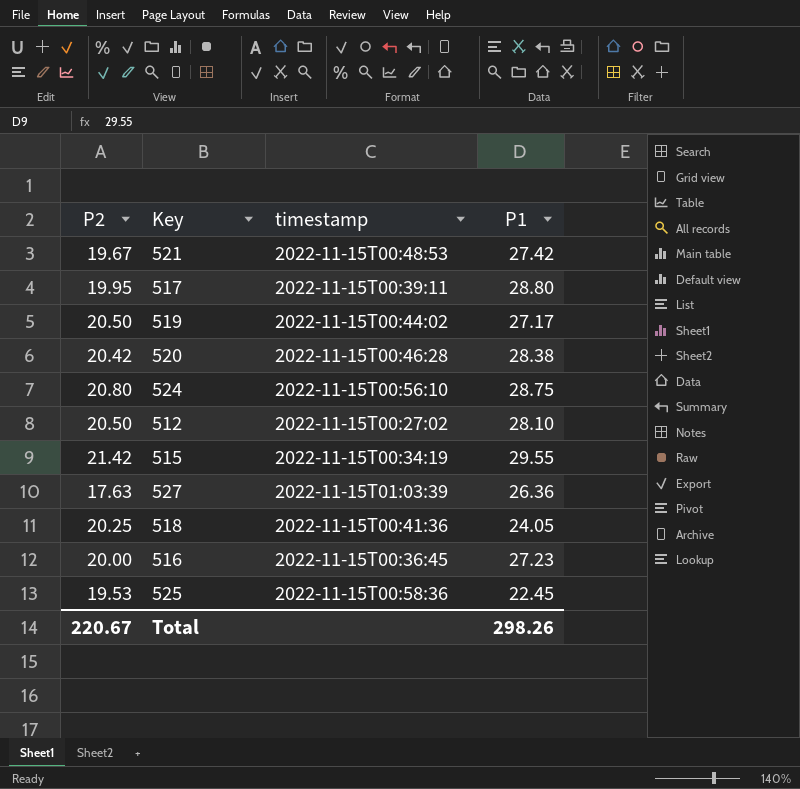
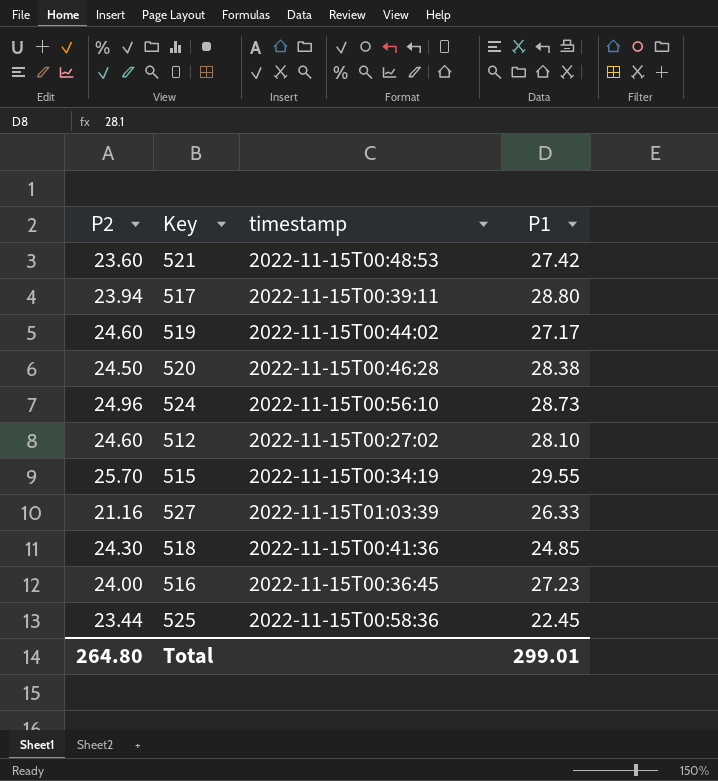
521 | P2: 19.67 -> 23.60
517 | P2: 19.95 -> 23.94
519 | P2: 20.50 -> 24.60
520 | P2: 20.42 -> 24.50
524 | P2: 20.80 -> 24.96
524 | P1: 28.75 -> 28.73
512 | P2: 20.50 -> 24.60
515 | P2: 21.42 -> 25.70
527 | P2: 17.63 -> 21.16
527 | P1: 26.36 -> 26.33
518 | P2: 20.25 -> 24.30
518 | P1: 24.05 -> 24.85
516 | P2: 20.00 -> 24.00
525 | P2: 19.53 -> 23.44
Total | P2: 220.67 -> 264.80
Total | P1: 298.26 -> 299.01

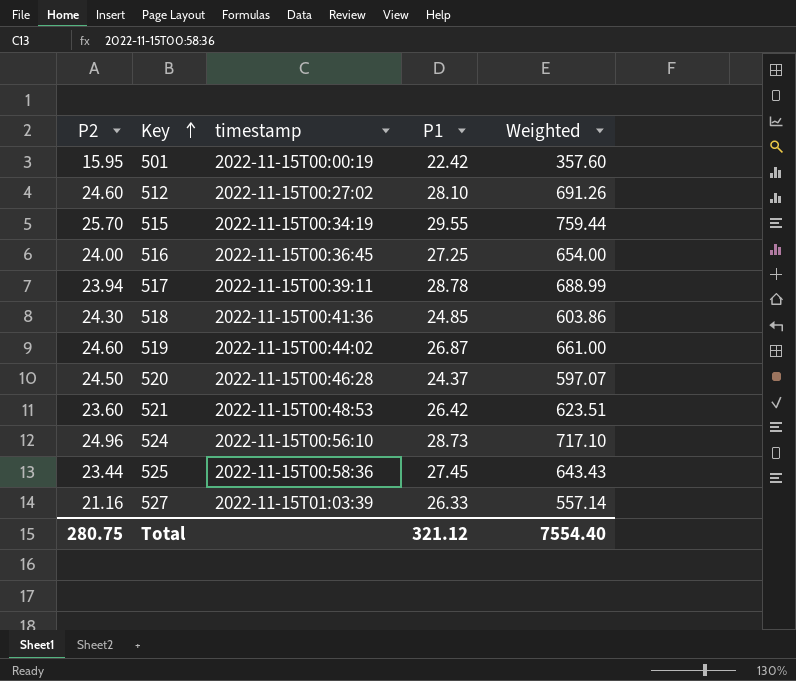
row order: none -> Key ascending
column Weighted | formula: none -> [P2] * [P1]
row 501: none -> 15.95 | 2022-11-15T00:00:19 | 22.42 | 357.60
516 | P1: 27.23 -> 27.25
517 | P1: 28.80 -> 28.78
519 | P1: 27.17 -> 26.87
520 | P1: 28.38 -> 24.37
521 | P1: 27.42 -> 26.42
525 | P1: 22.45 -> 27.45
Total | P2: 264.80 -> 280.75
Total | P1: 299.01 -> 321.12

